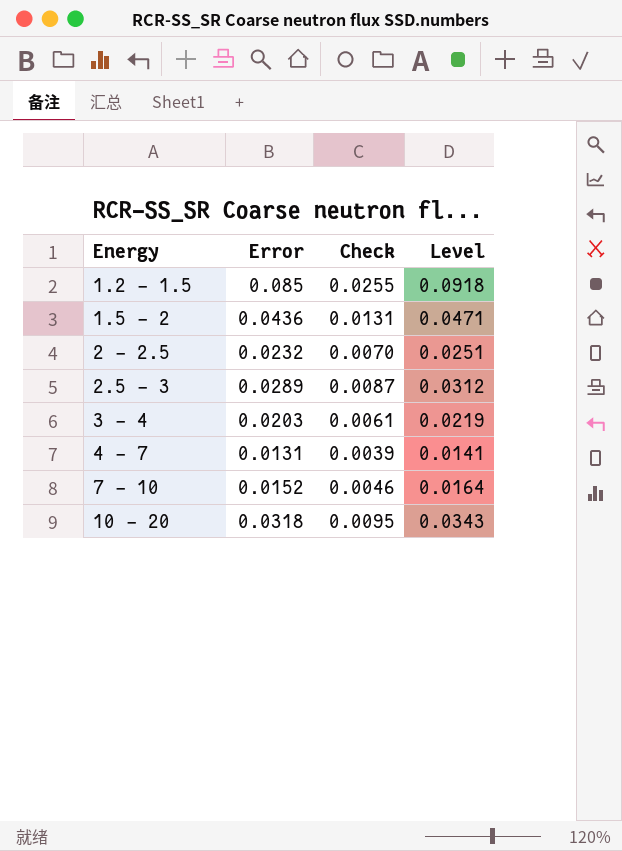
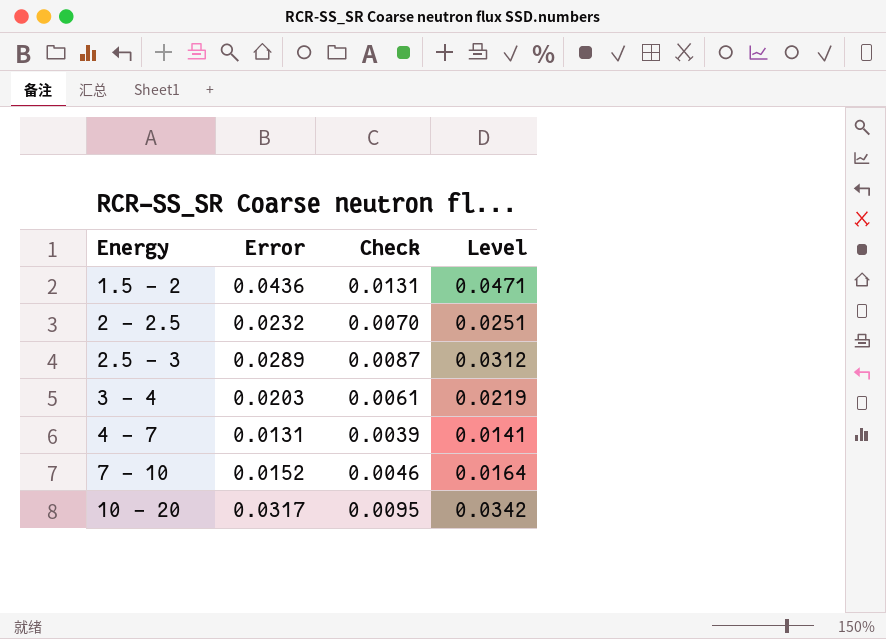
row 1.2 - 1.5: 0.085 | 0.0255 | 0.0918 -> none
10 - 20 | Error: 0.0318 -> 0.0317
10 - 20 | Level: 0.0343 -> 0.0342

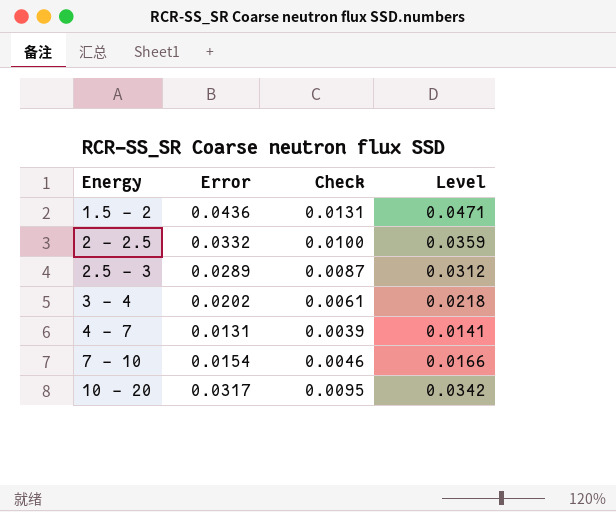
2 - 2.5 | Error: 0.0232 -> 0.0332
2 - 2.5 | Check: 0.0070 -> 0.0100
2 - 2.5 | Level: 0.0251 -> 0.0359
3 - 4 | Error: 0.0203 -> 0.0202
3 - 4 | Level: 0.0219 -> 0.0218
7 - 10 | Error: 0.0152 -> 0.0154
7 - 10 | Level: 0.0164 -> 0.0166

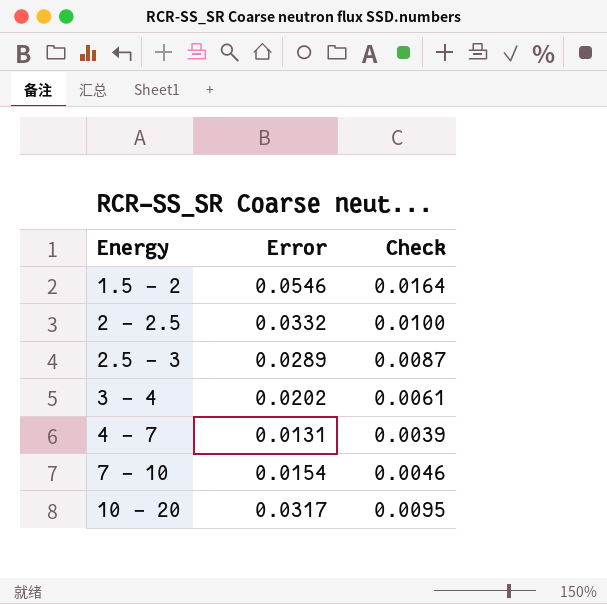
column Level | formula: [Error] * 1.08 -> none
1.5 - 2 | Error: 0.0436 -> 0.0546
1.5 - 2 | Check: 0.0131 -> 0.0164

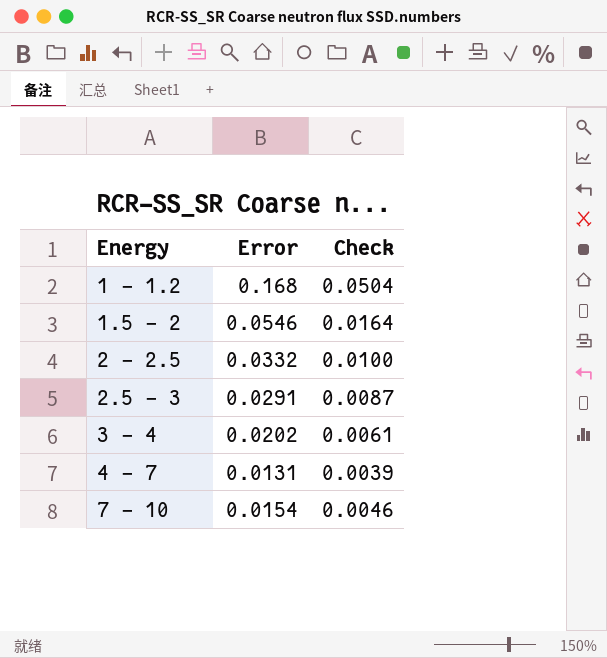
row 10 - 20: 0.0317 | 0.0095 -> none
row 1 - 1.2: none -> 0.168 | 0.0504
2.5 - 3 | Error: 0.0289 -> 0.0291

